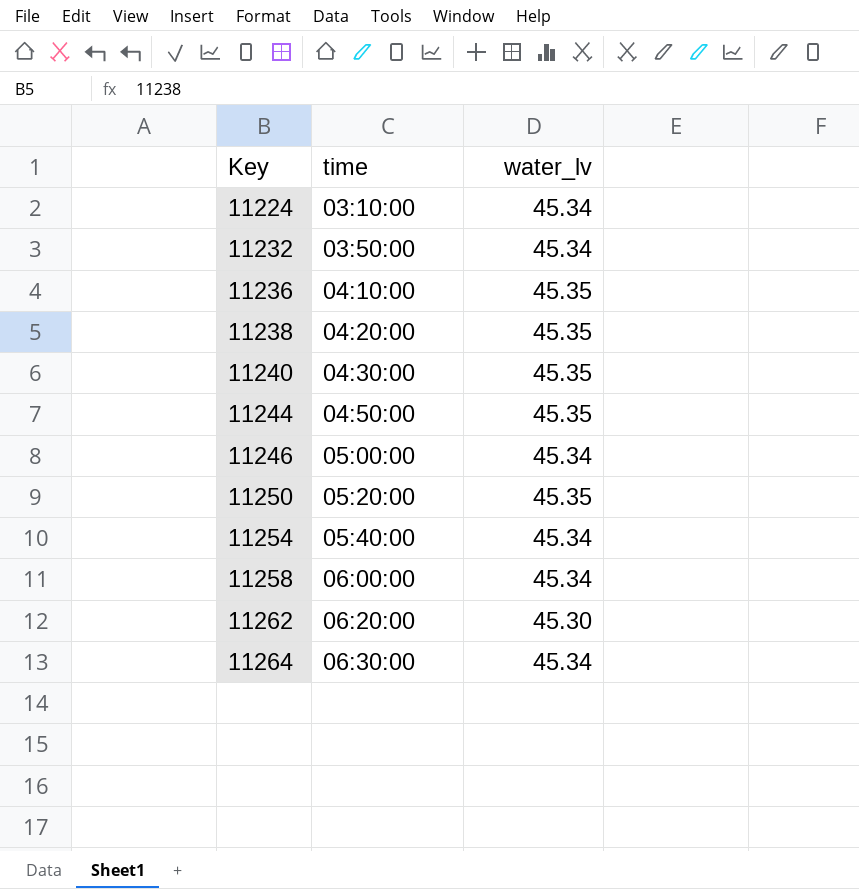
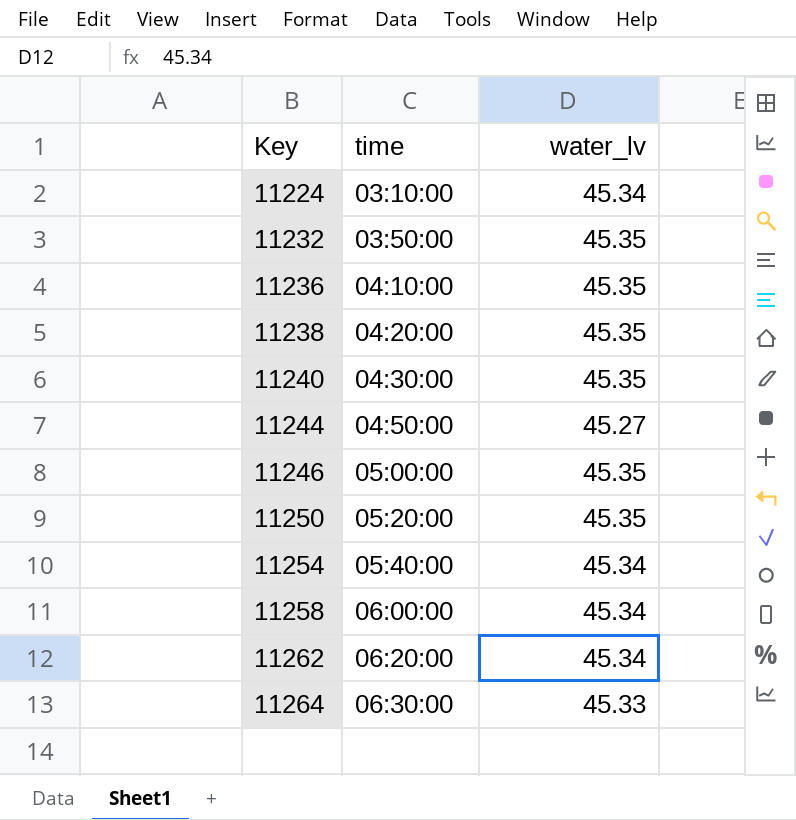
11232 | water_lv: 45.34 -> 45.35
11244 | water_lv: 45.35 -> 45.27
11246 | water_lv: 45.34 -> 45.35
11262 | water_lv: 45.30 -> 45.34
11264 | water_lv: 45.34 -> 45.33

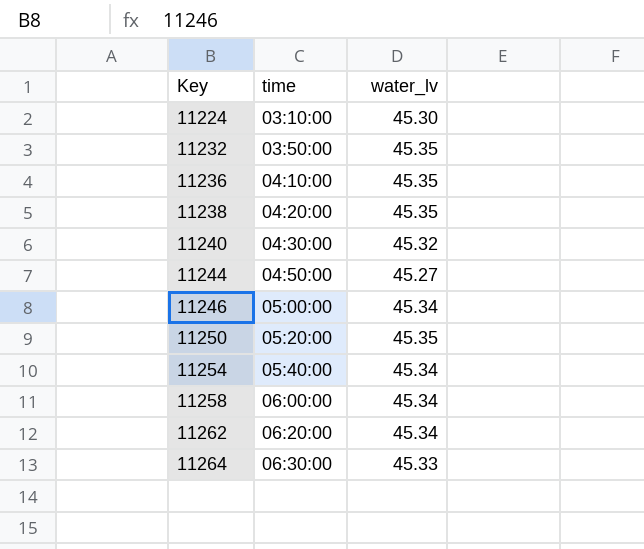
11224 | water_lv: 45.34 -> 45.30
11240 | water_lv: 45.35 -> 45.32
11246 | water_lv: 45.35 -> 45.34

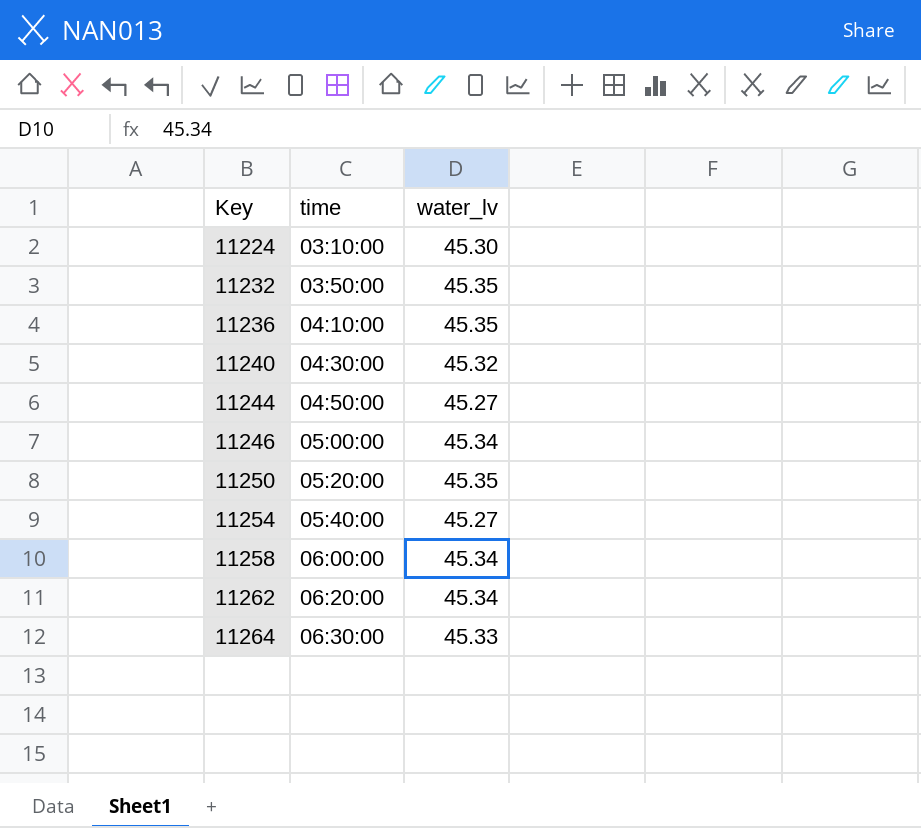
row 11238: 04:20:00 | 45.35 -> none
11254 | water_lv: 45.34 -> 45.27

